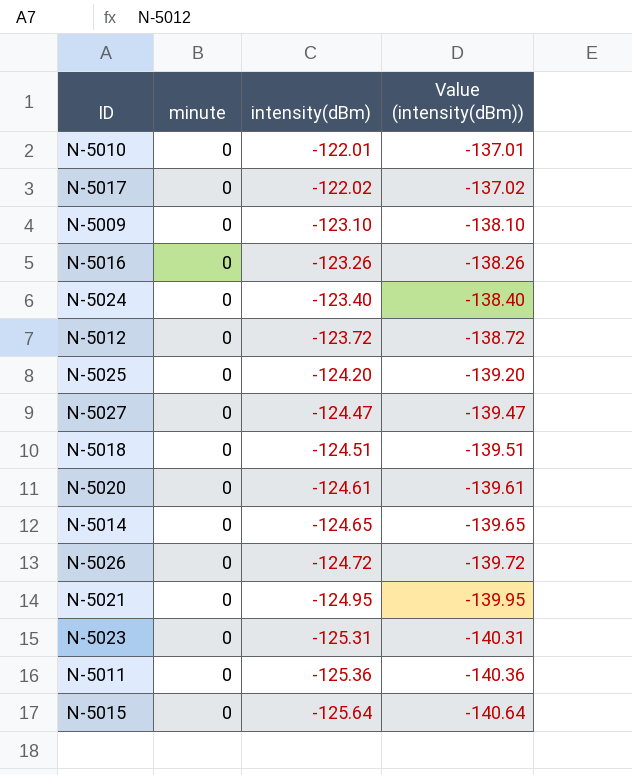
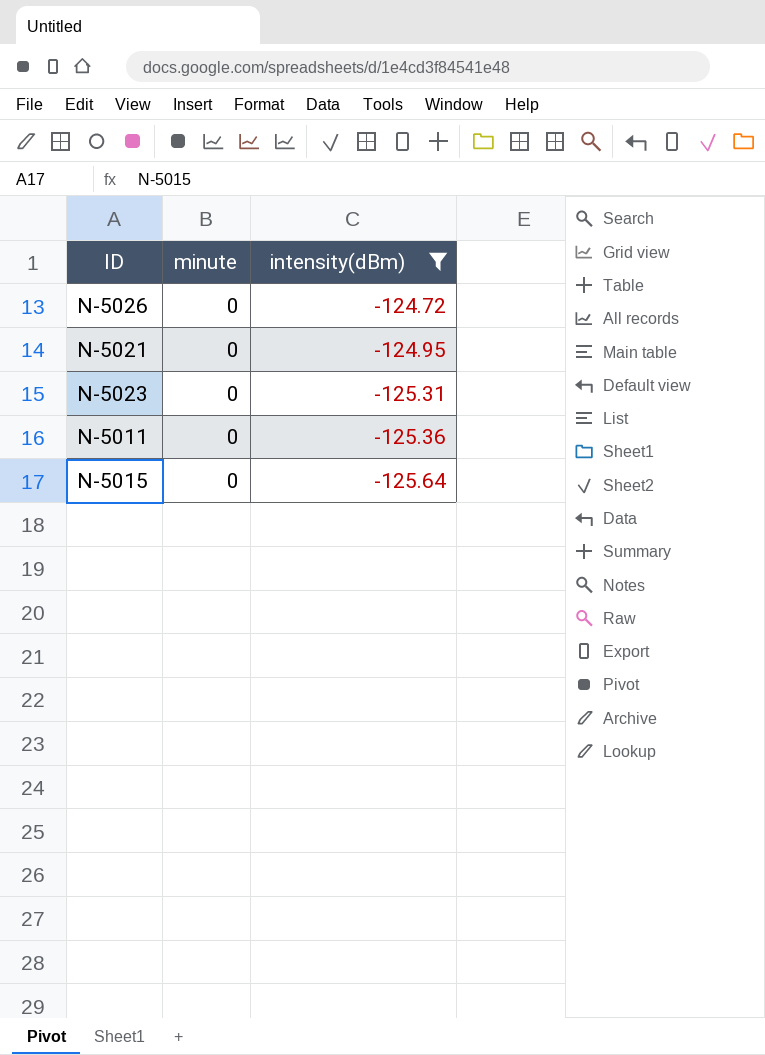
filter: none -> intensity(dBm) <= -124.72
column Value (intensity(dBm)) | formula: [intensity(dBm)] - 15 -> none

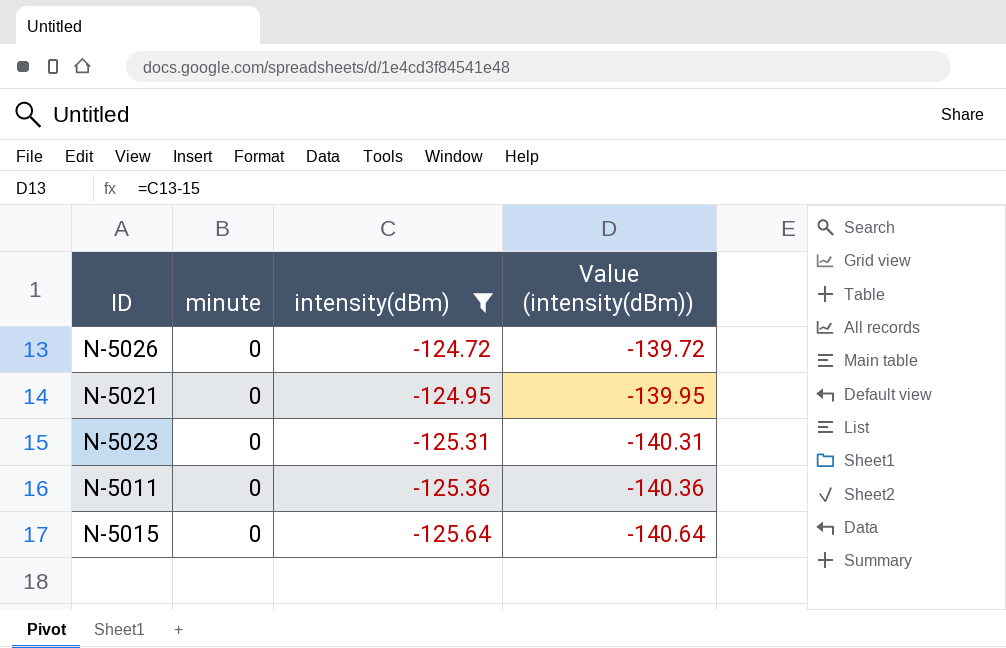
column Value (intensity(dBm)) | formula: none -> [intensity(dBm)] - 15

